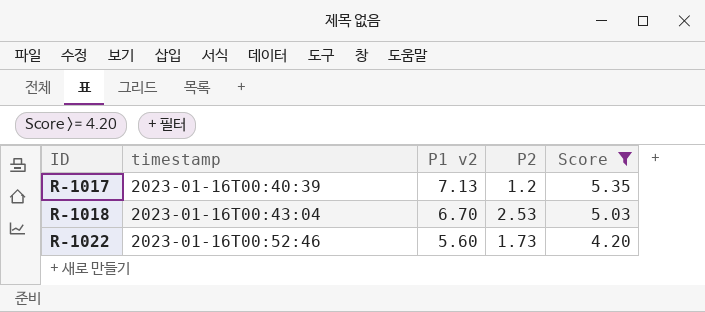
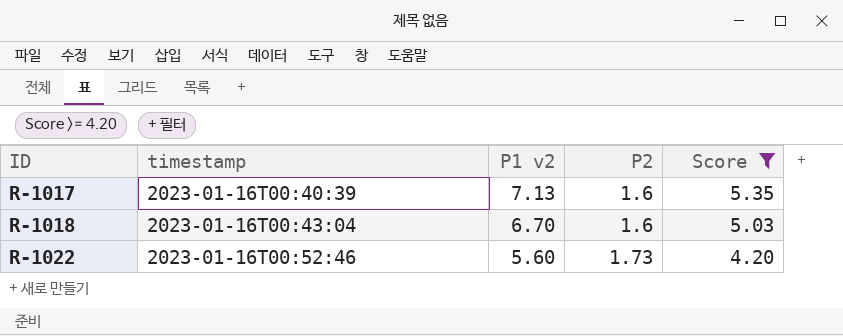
R-1017 | P2: 1.2 -> 1.6
R-1018 | P2: 2.53 -> 1.6

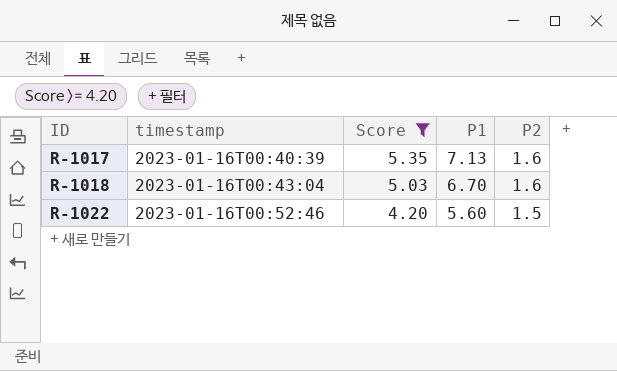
column Score | position: 5 -> 3
column name: P1 v2 -> P1
R-1022 | P2: 1.73 -> 1.5

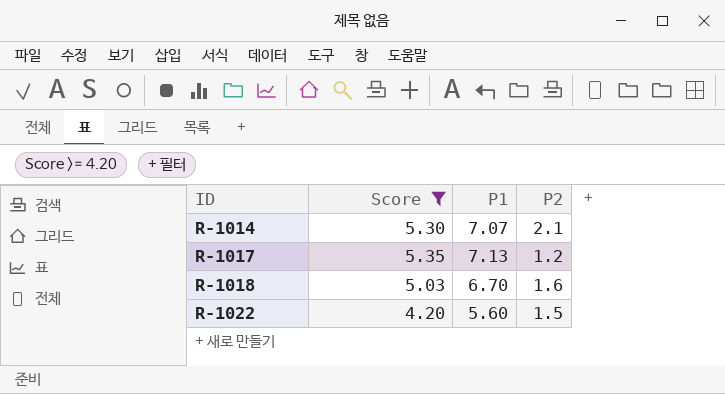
column timestamp | position: 2 -> none
row R-1014: none -> 5.30 | 7.07 | 2.1
R-1017 | P2: 1.6 -> 1.2

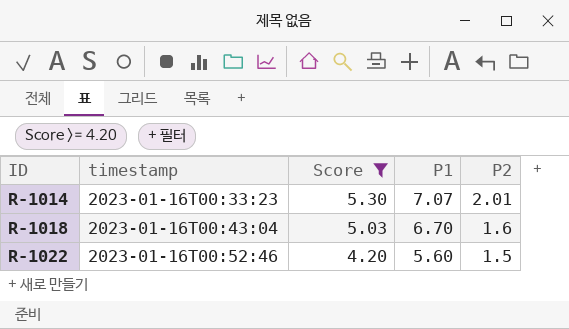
column timestamp | position: none -> 2
row R-1017: 5.35 | 7.13 | 1.2 -> none
R-1014 | P2: 2.1 -> 2.01

